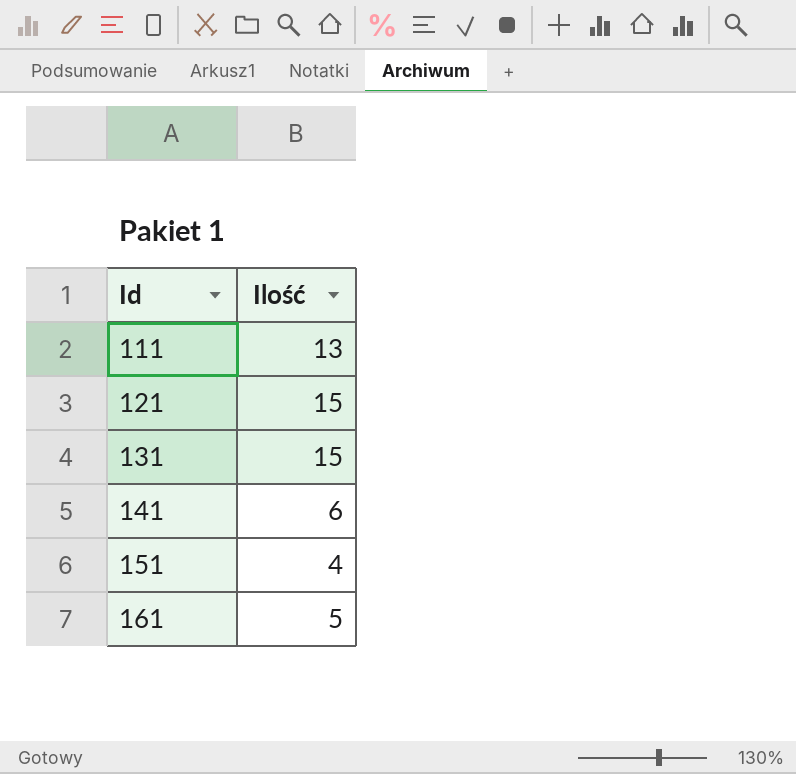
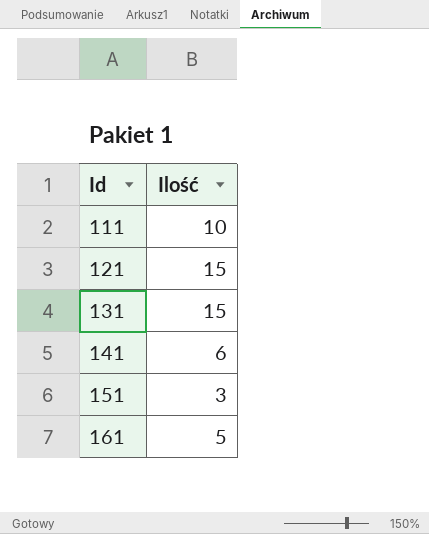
111 | Ilość: 13 -> 10
151 | Ilość: 4 -> 3

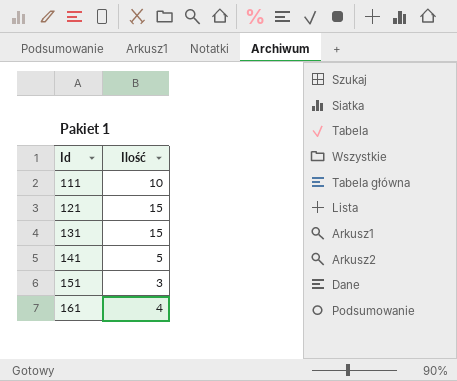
141 | Ilość: 6 -> 5
161 | Ilość: 5 -> 4

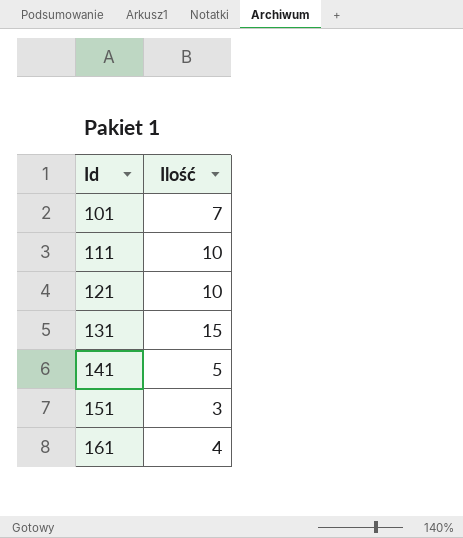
row 101: none -> 7
121 | Ilość: 15 -> 10

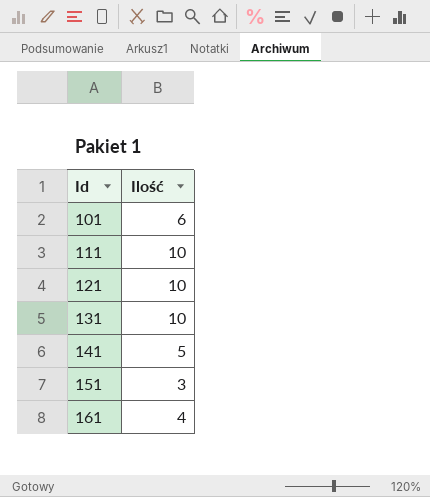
101 | Ilość: 7 -> 6
131 | Ilość: 15 -> 10

